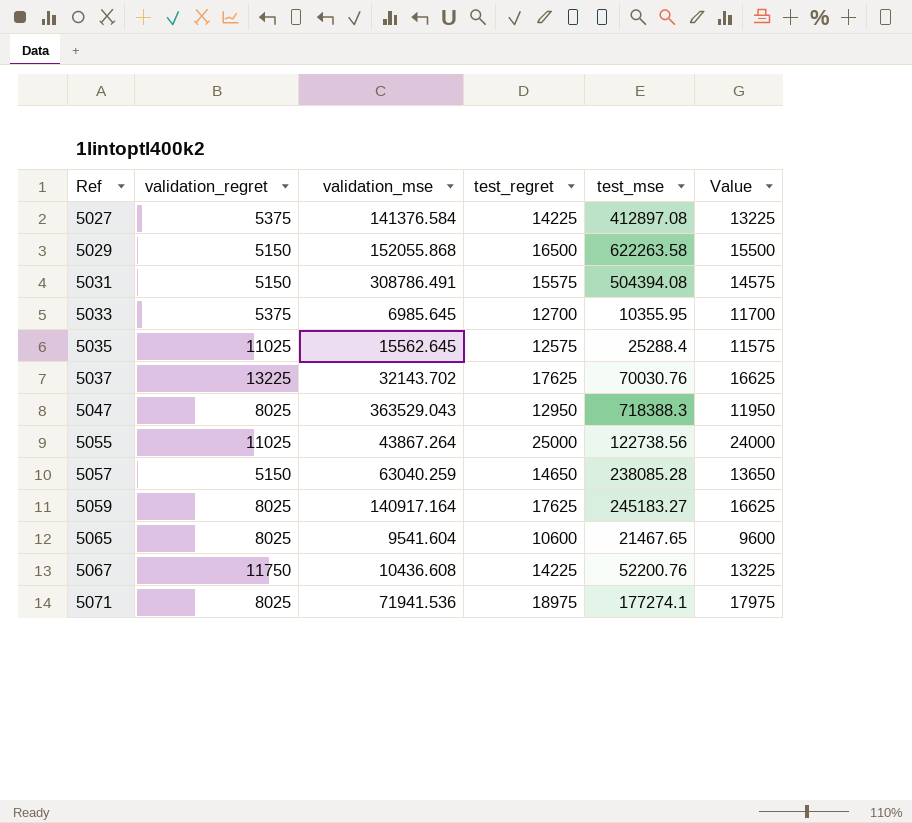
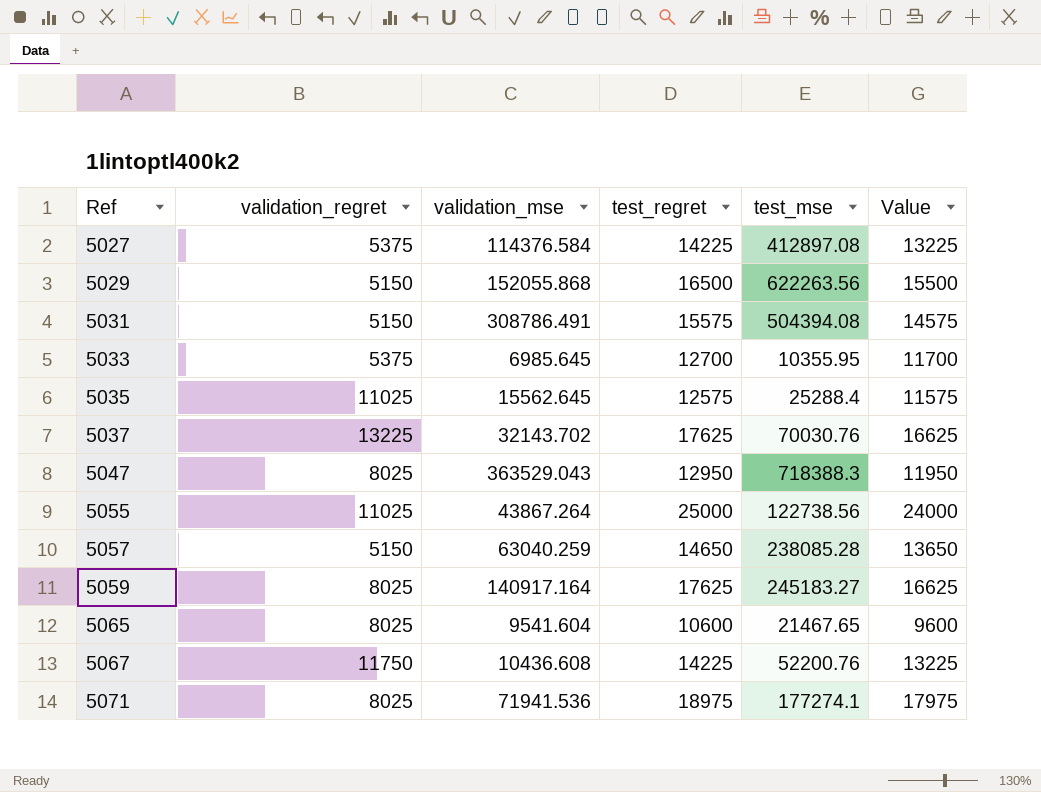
5027 | validation_mse: 141376.584 -> 114376.584
5029 | test_mse: 622263.58 -> 622263.56

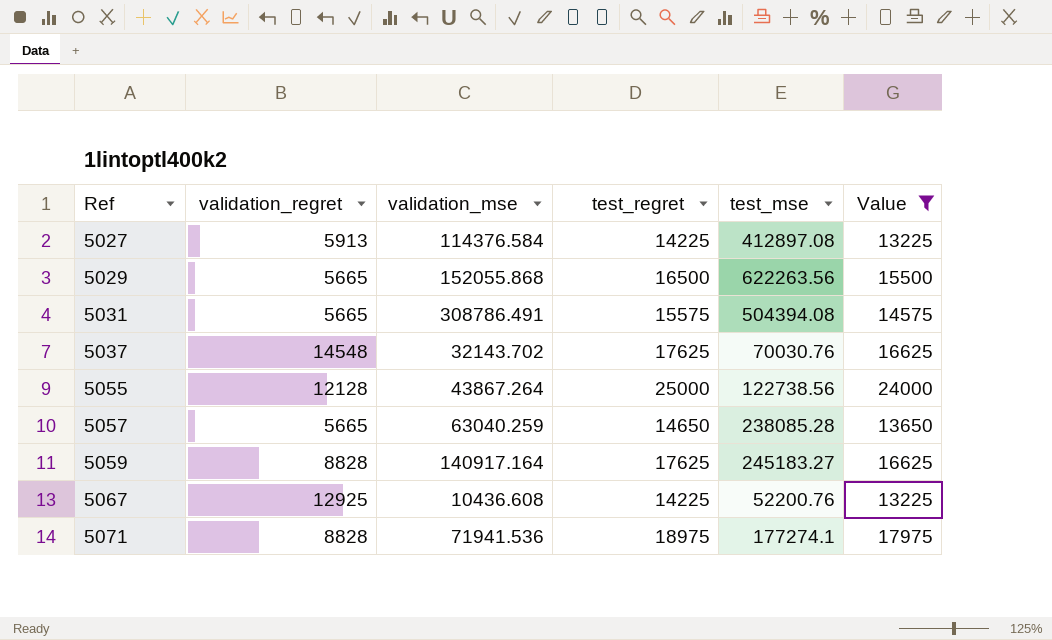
filter: none -> Value >= 13225
5027 | validation_regret: 5375 -> 5913
5029 | validation_regret: 5150 -> 5665
5031 | validation_regret: 5150 -> 5665
5037 | validation_regret: 13225 -> 14548
5055 | validation_regret: 11025 -> 12128
5057 | validation_regret: 5150 -> 5665
5059 | validation_regret: 8025 -> 8828
5067 | validation_regret: 11750 -> 12925
5071 | validation_regret: 8025 -> 8828

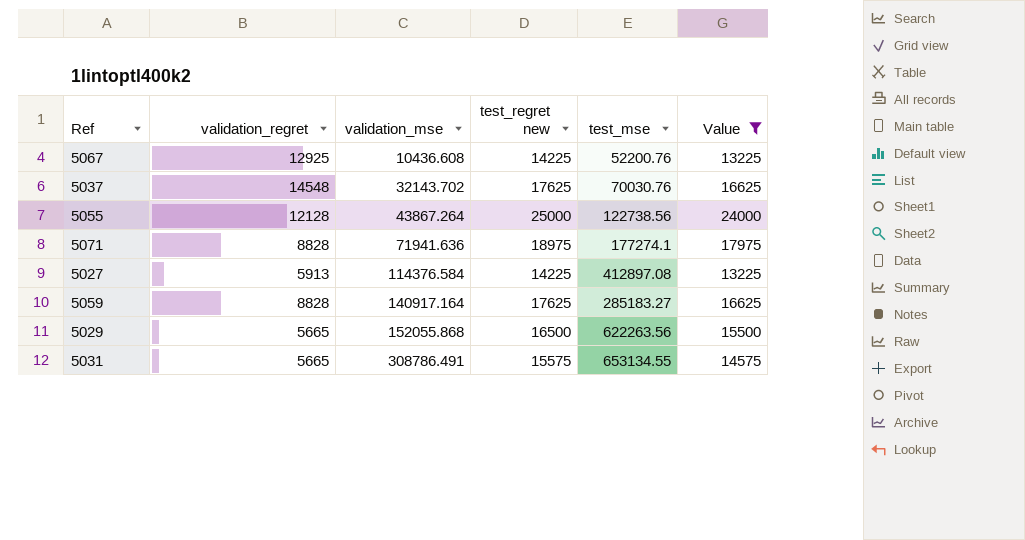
row order: Ref ascending -> validation_mse ascending
column name: test_regret -> test_regret new
row 5057: 5665 | 63040.259 | 14650 | 238085.28 | 13650 -> none
5071 | validation_mse: 71941.536 -> 71941.636
5059 | test_mse: 245183.27 -> 285183.27
5031 | test_mse: 504394.08 -> 653134.55

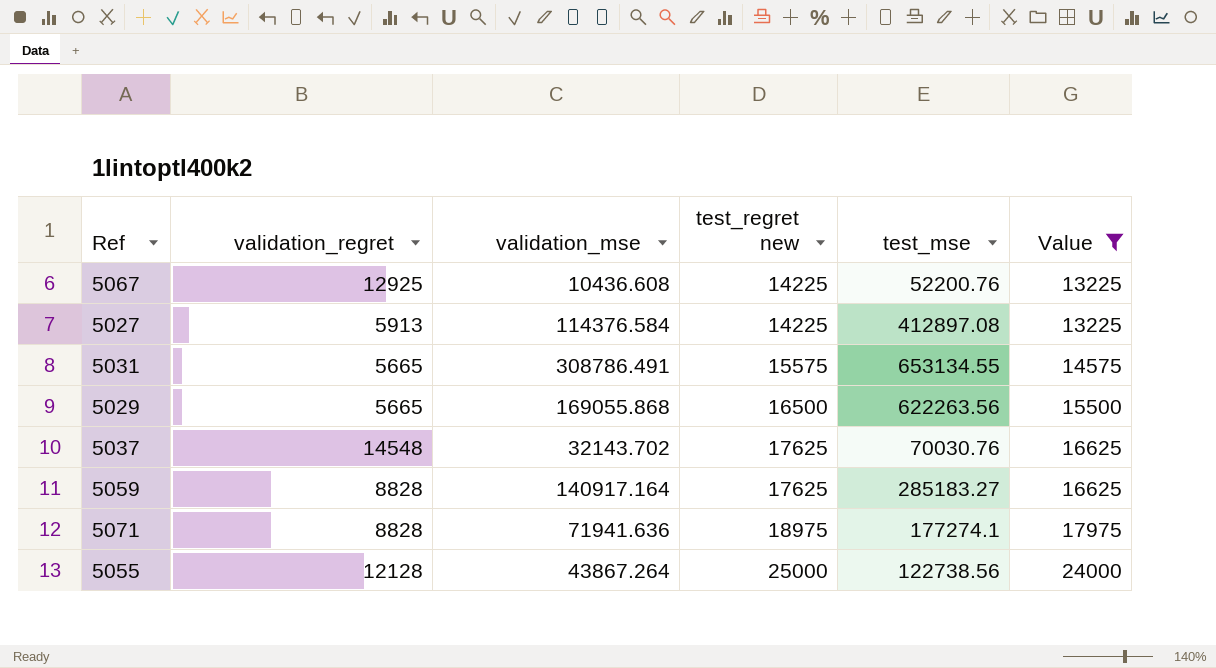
row order: validation_mse ascending -> test_regret new ascending
5029 | validation_mse: 152055.868 -> 169055.868

